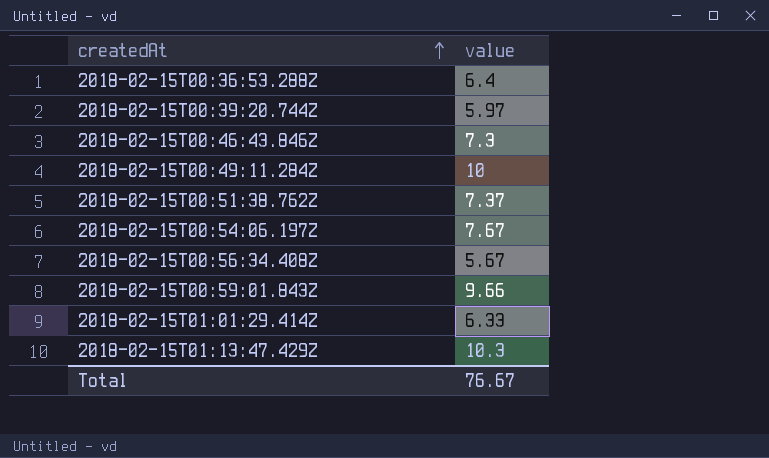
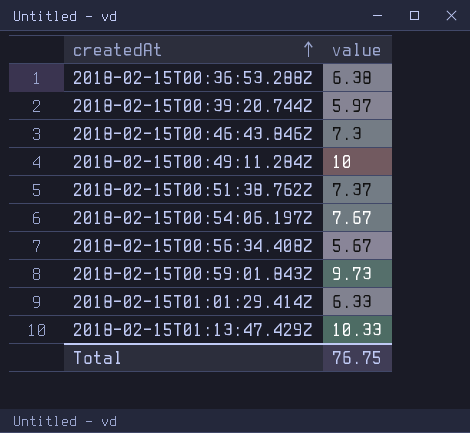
2018-02-15T00:36:53.288Z | value: 6.4 -> 6.38
2018-02-15T00:59:01.843Z | value: 9.66 -> 9.73
2018-02-15T01:13:47.429Z | value: 10.3 -> 10.33
Total | value: 76.67 -> 76.75

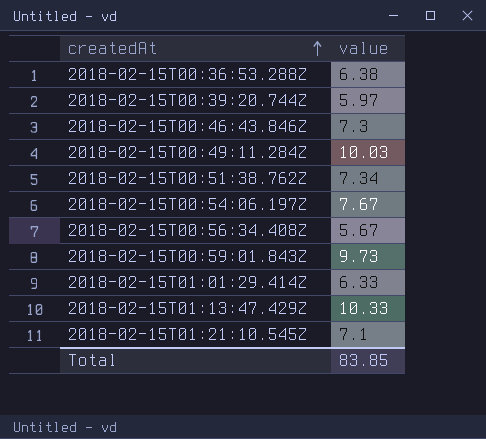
2018-02-15T00:49:11.284Z | value: 10 -> 10.03
2018-02-15T00:51:38.762Z | value: 7.37 -> 7.34
row 2018-02-15T01:21:10.545Z: none -> 7.1
Total | value: 76.75 -> 83.85

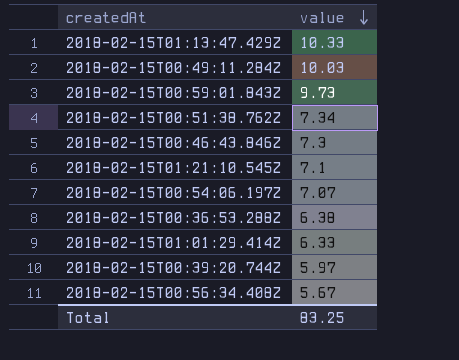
row order: createdAt ascending -> value descending
2018-02-15T00:54:06.197Z | value: 7.67 -> 7.07
Total | value: 83.85 -> 83.25

